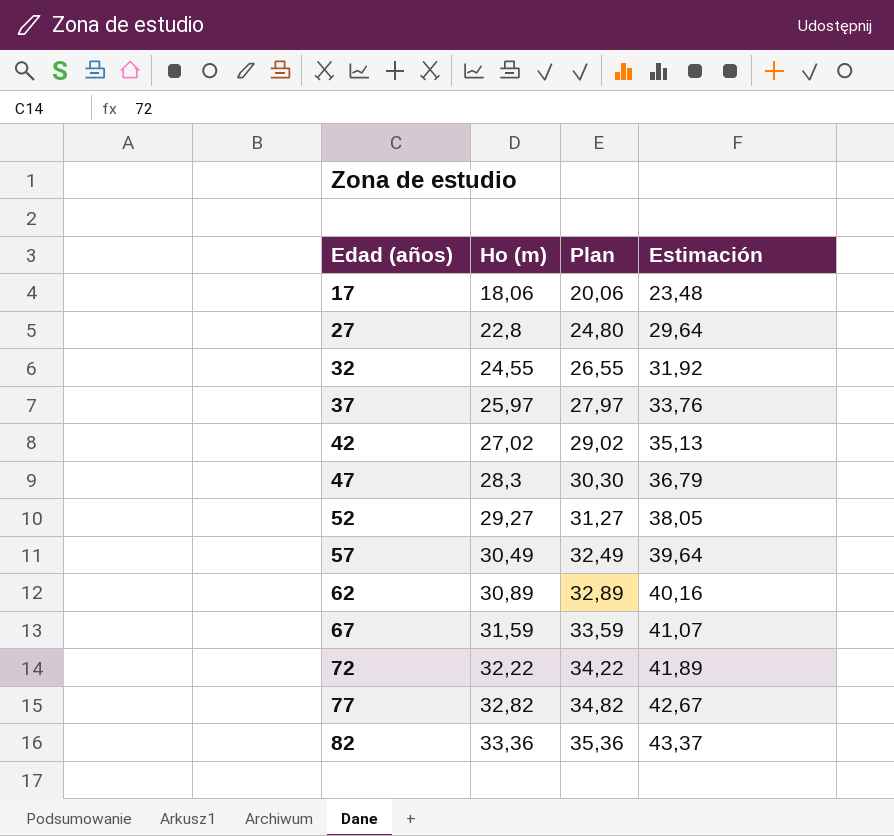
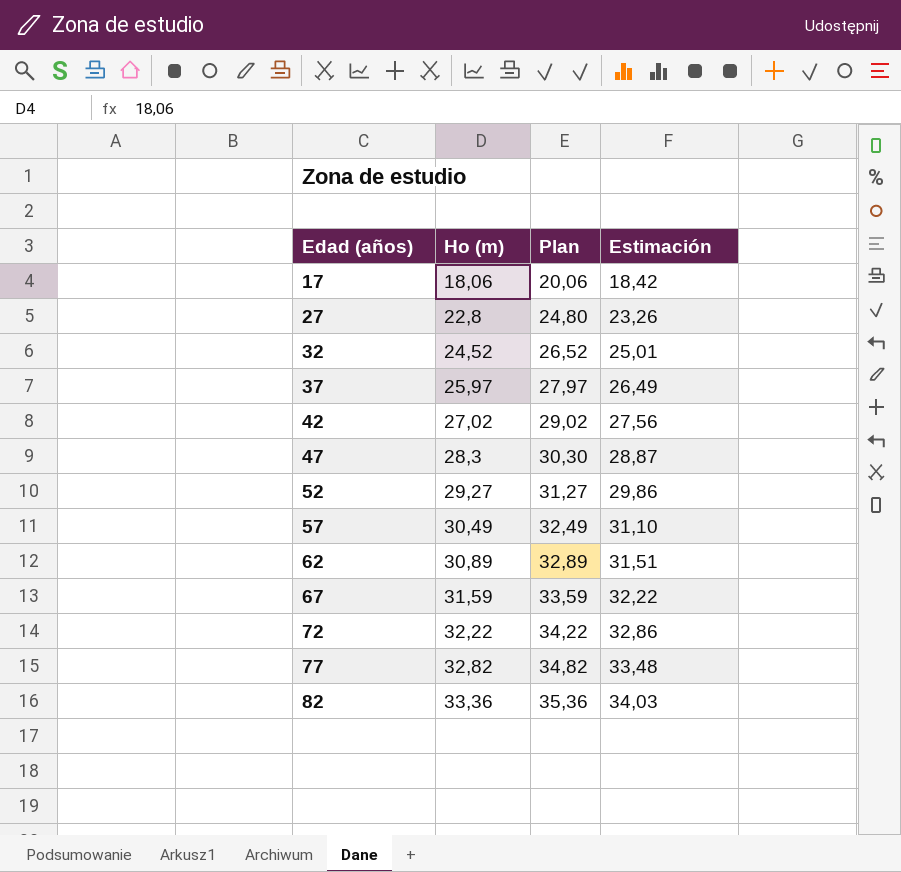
column Estimación | formula: [Ho (m)] * 1,3 -> [Ho (m)] * 1,02
32 | Ho (m): 24,55 -> 24,52
32 | Plan: 26,55 -> 26,52

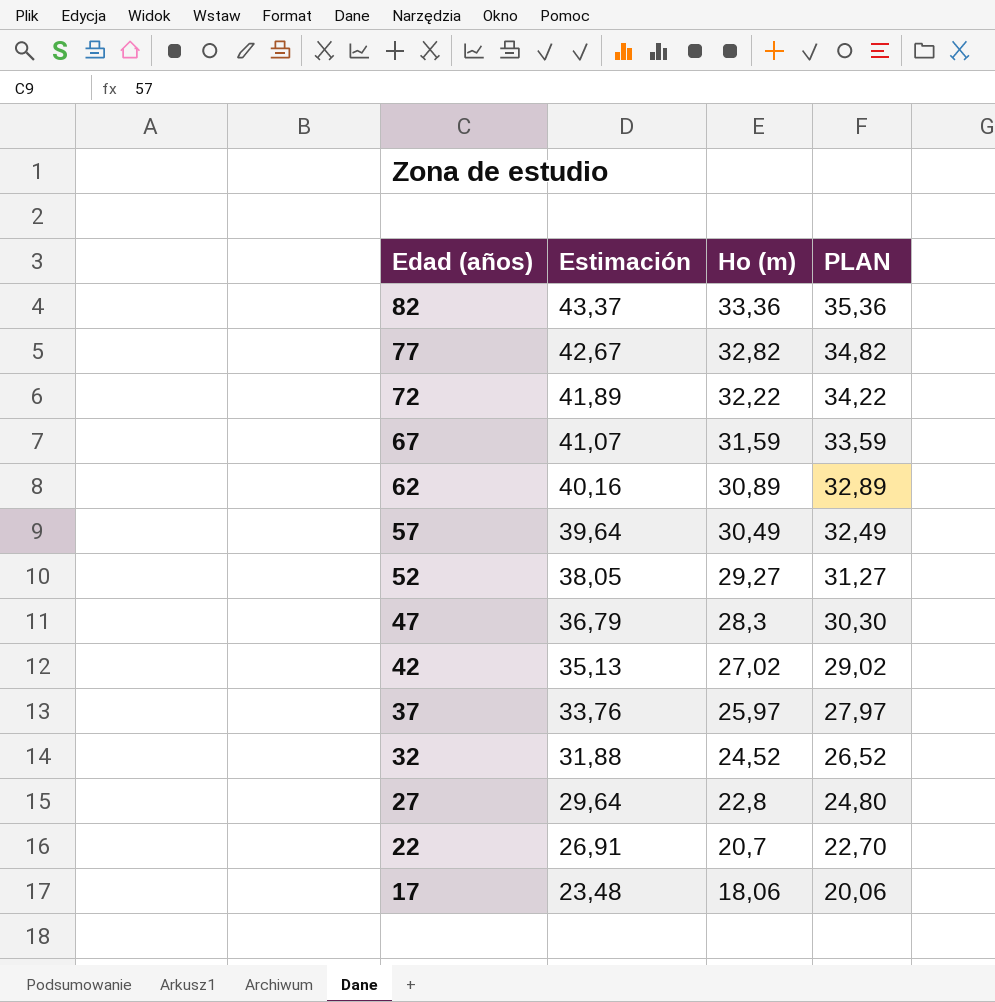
row order: Edad (años) ascending -> Edad (años) descending
column Estimación | formula: [Ho (m)] * 1,02 -> [Ho (m)] * 1,3
column Estimación | position: 4 -> 2
column name: Plan -> PLAN
row 22: none -> 26,91 | 20,7 | 22,70

